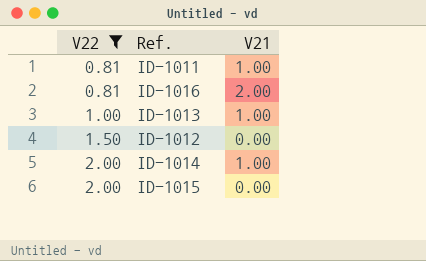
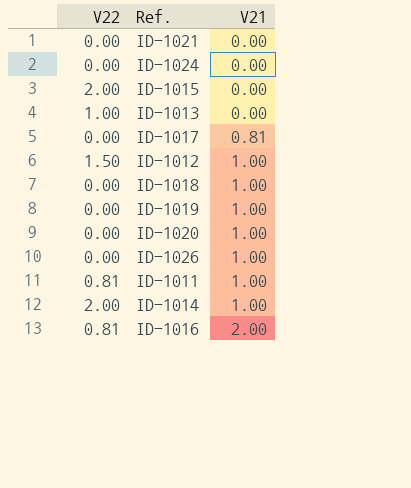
filter: V22 != 0.00 -> none
row order: V22 ascending -> V21 ascending
ID-1013 | V21: 1.00 -> 0.00
ID-1012 | V21: 0.00 -> 1.00

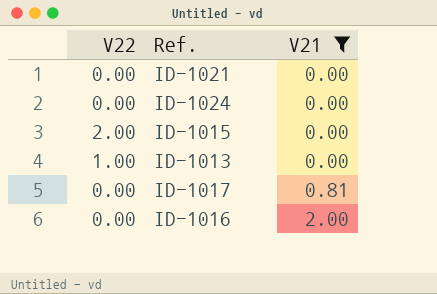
filter: none -> V21 != 1.00
ID-1016 | V22: 0.81 -> 0.00

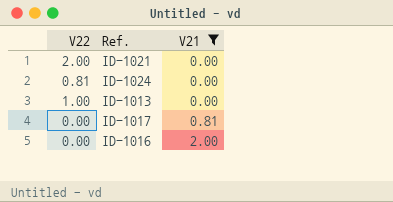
row ID-1015: 2.00 | 0.00 -> none
ID-1021 | V22: 0.00 -> 2.00
ID-1024 | V22: 0.00 -> 0.81

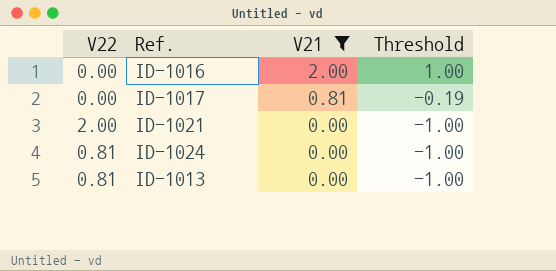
row order: V21 ascending -> V21 descending
column Threshold | formula: none -> [V21] - 1
ID-1013 | V22: 1.00 -> 0.81

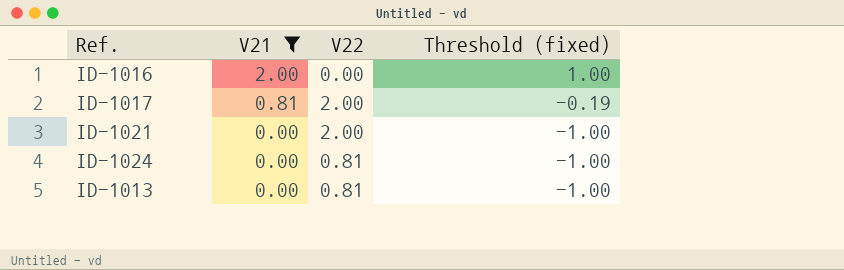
column V22 | position: 1 -> 3
column name: Threshold -> Threshold (fixed)
ID-1017 | V22: 0.00 -> 2.00

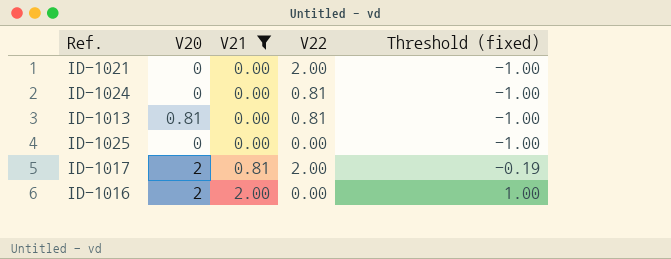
row order: V21 descending -> V21 ascending
column V20 | position: none -> 2
row ID-1025: none -> 0 | 0.00 | 0.00 | -1.00

